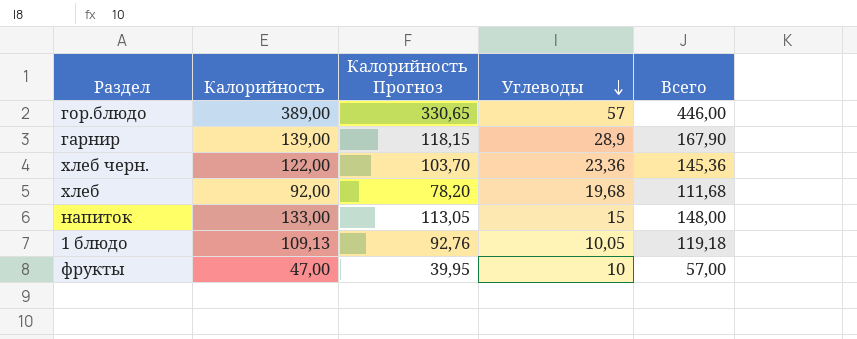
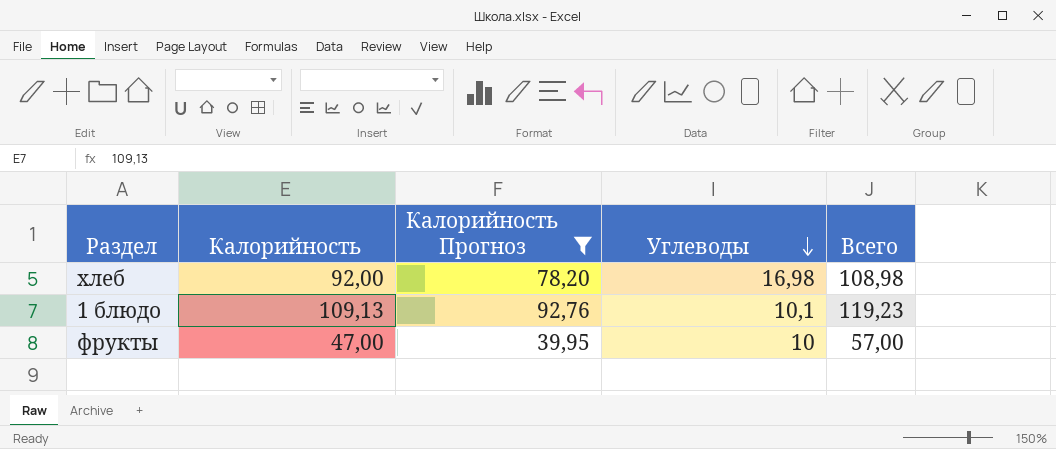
filter: none -> Калорийность Прогноз <= 92,76
хлеб | Углеводы: 19,68 -> 16,98
хлеб | Всего: 111,68 -> 108,98
1 блюдо | Углеводы: 10,05 -> 10,1
1 блюдо | Всего: 119,18 -> 119,23

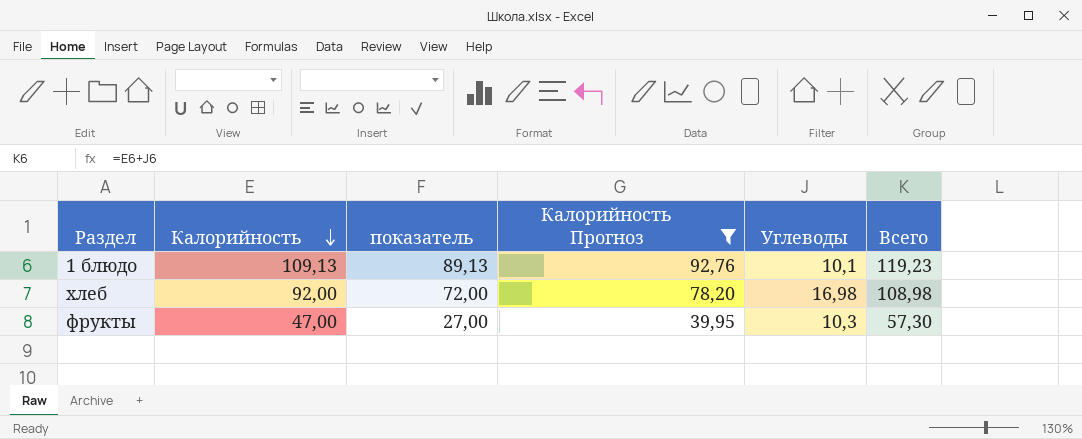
row order: Углеводы descending -> Калорийность descending
column показатель | formula: none -> [Калорийность] - 20
фрукты | Углеводы: 10 -> 10,3
фрукты | Всего: 57,00 -> 57,30

